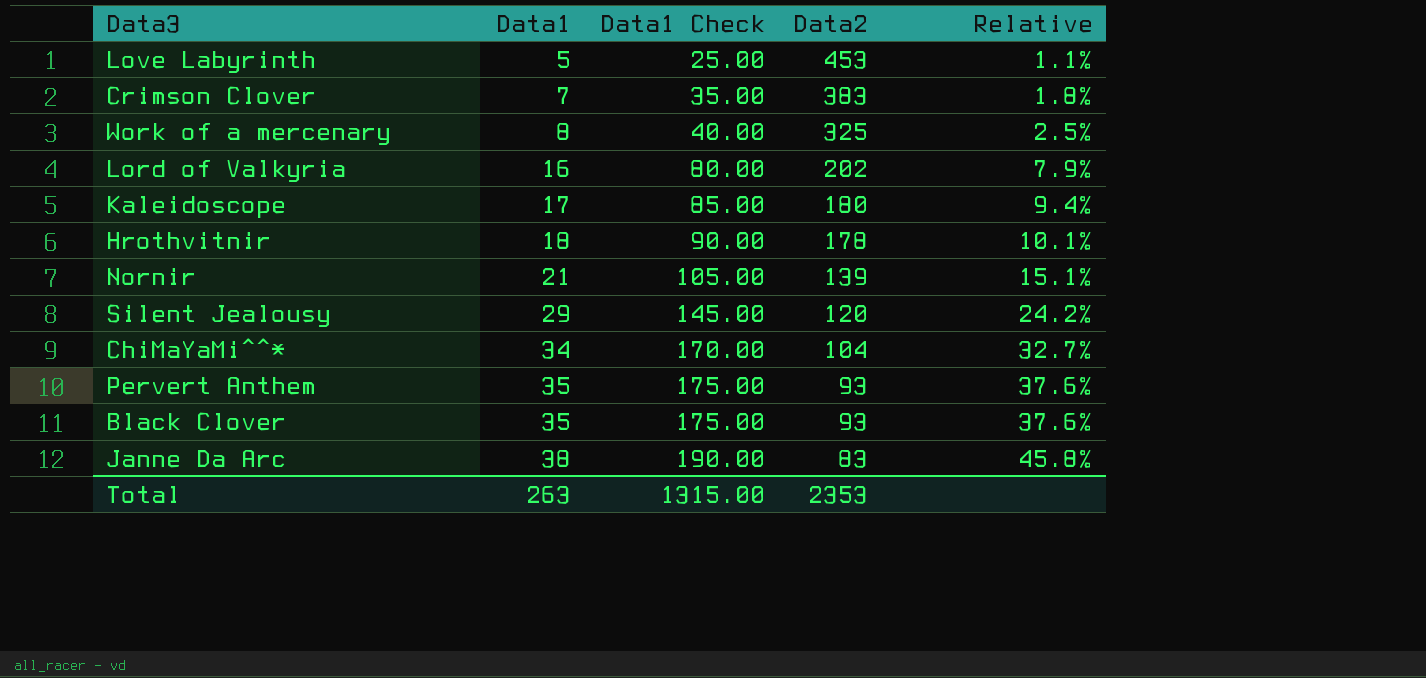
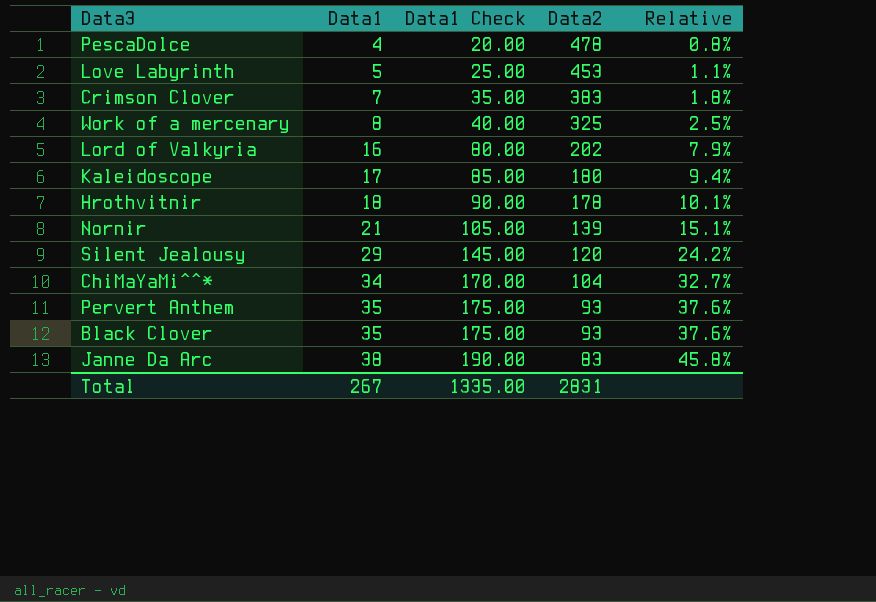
row PescaDolce: none -> 4 | 20.00 | 478 | 0.8%
Total | Data1: 263 -> 267
Total | Data1 Check: 1315.00 -> 1335.00
Total | Data2: 2353 -> 2831

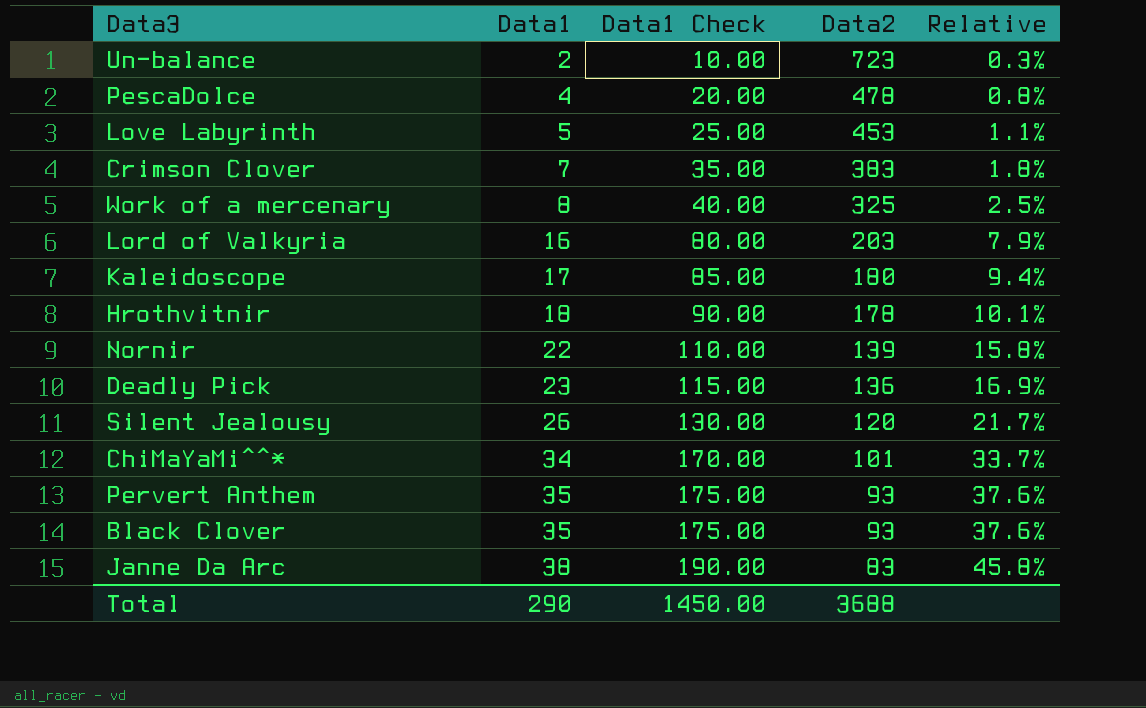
row Un-balance: none -> 2 | 10.00 | 723 | 0.3%
Lord of Valkyria | Data2: 202 -> 203
Nornir | Data1: 21 -> 22
Nornir | Data1 Check: 105.00 -> 110.00
Nornir | Relative: 15.1% -> 15.8%
row Deadly Pick: none -> 23 | 115.00 | 136 | 16.9%
Silent Jealousy | Data1: 29 -> 26
Silent Jealousy | Data1 Check: 145.00 -> 130.00
Silent Jealousy | Relative: 24.2% -> 21.7%
ChiMaYaMi^^* | Data2: 104 -> 101
ChiMaYaMi^^* | Relative: 32.7% -> 33.7%
Total | Data1: 267 -> 290
Total | Data1 Check: 1335.00 -> 1450.00
Total | Data2: 2831 -> 3688

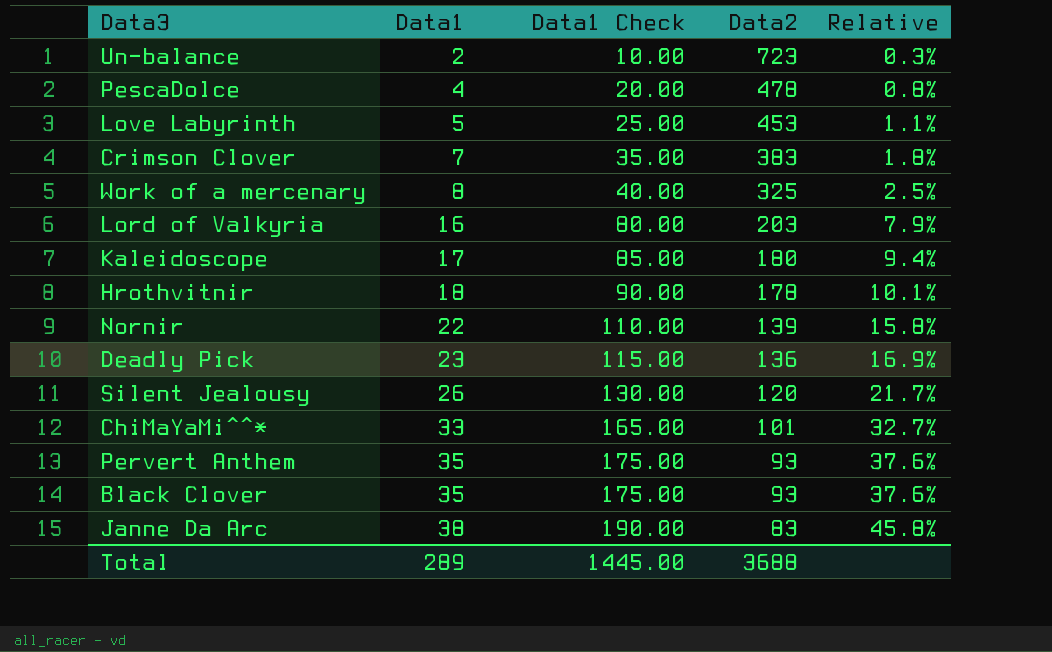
ChiMaYaMi^^* | Data1: 34 -> 33
ChiMaYaMi^^* | Data1 Check: 170.00 -> 165.00
ChiMaYaMi^^* | Relative: 33.7% -> 32.7%
Total | Data1: 290 -> 289
Total | Data1 Check: 1450.00 -> 1445.00

